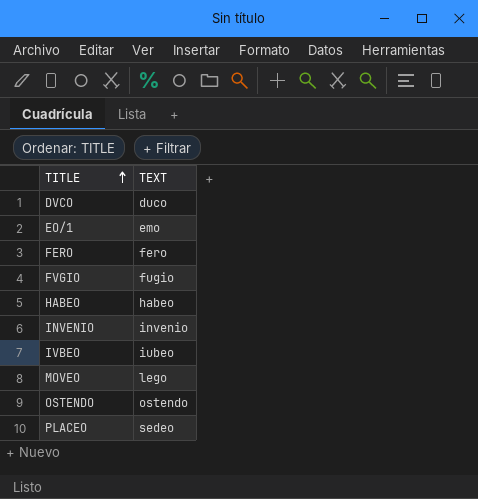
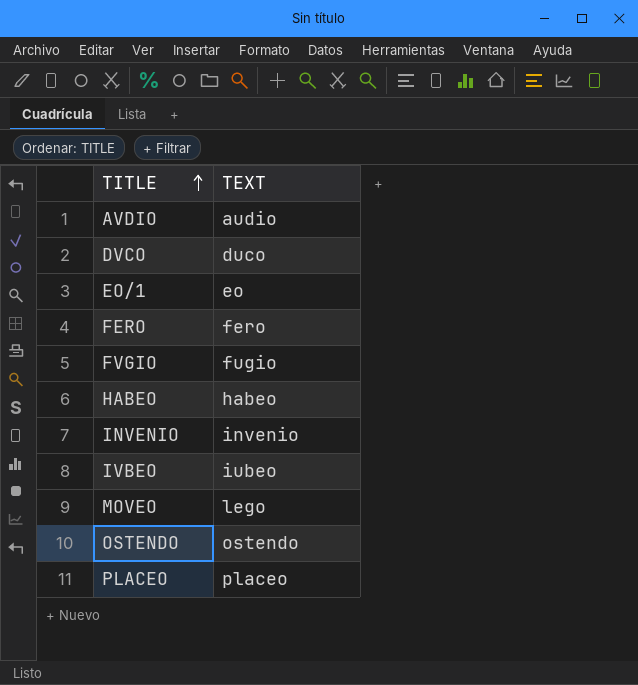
row AVDIO: none -> audio
EO/1 | TEXT: emo -> eo
PLACEO | TEXT: sedeo -> placeo

